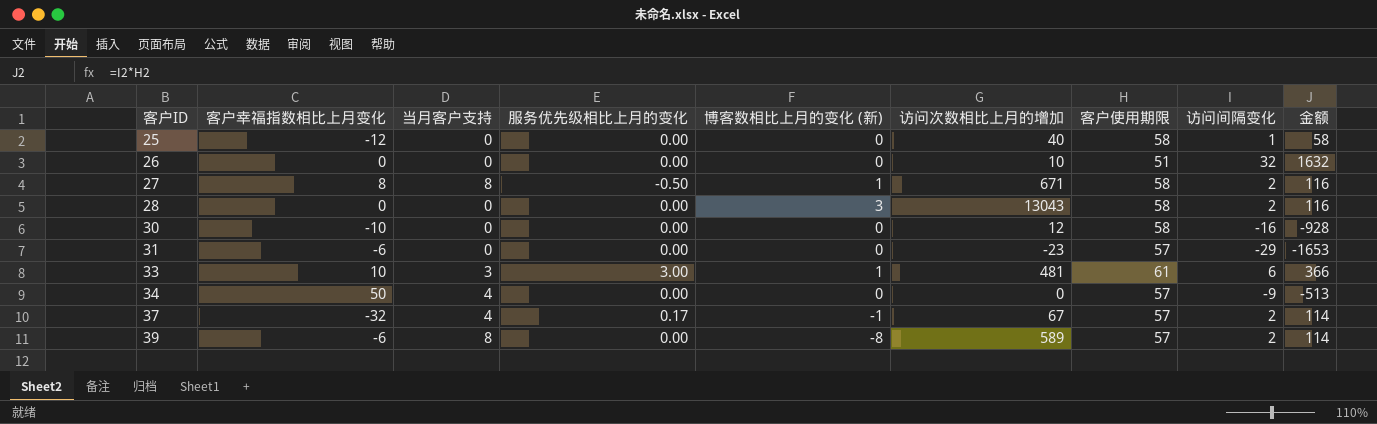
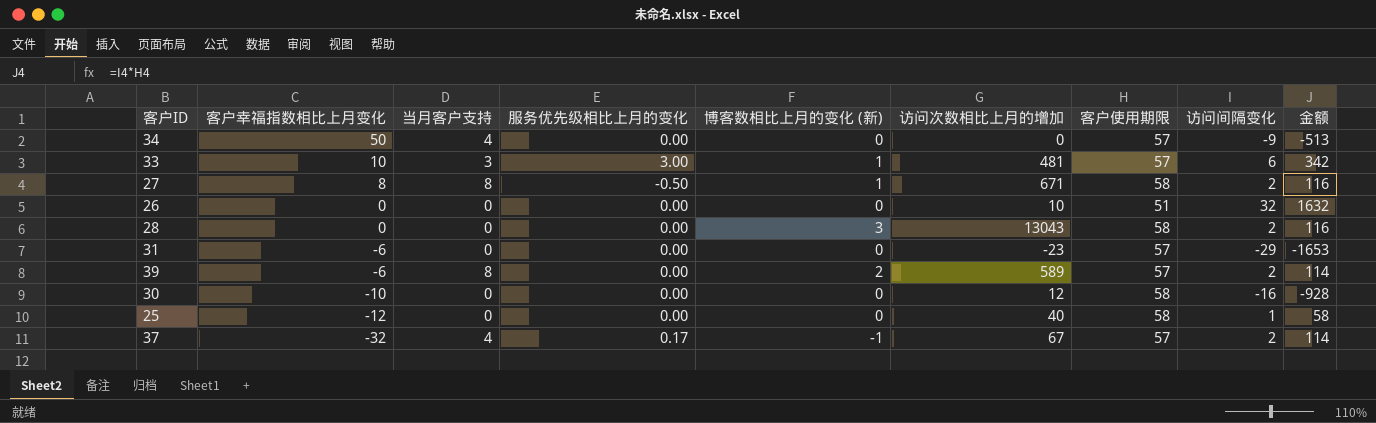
row order: 客户ID ascending -> 客户幸福指数相比上月变化 descending
33 | 客户使用期限: 61 -> 57
33 | 金额: 366 -> 342
39 | 博客数相比上月的变化 (新): -8 -> 2

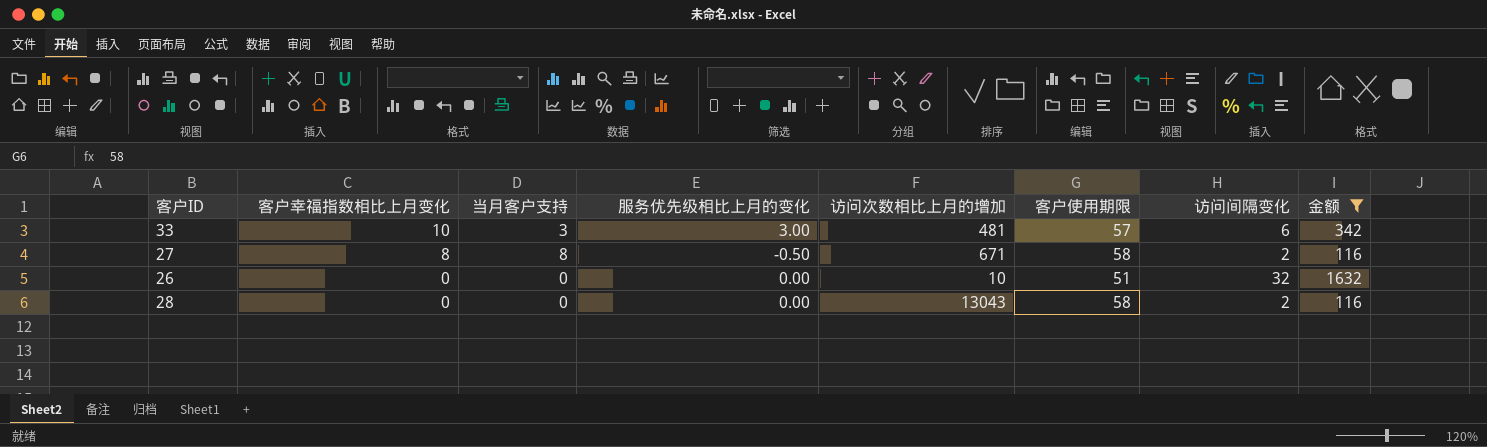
filter: none -> 金额 >= 116
column 博客数相比上月的变化 (新) | position: 5 -> none

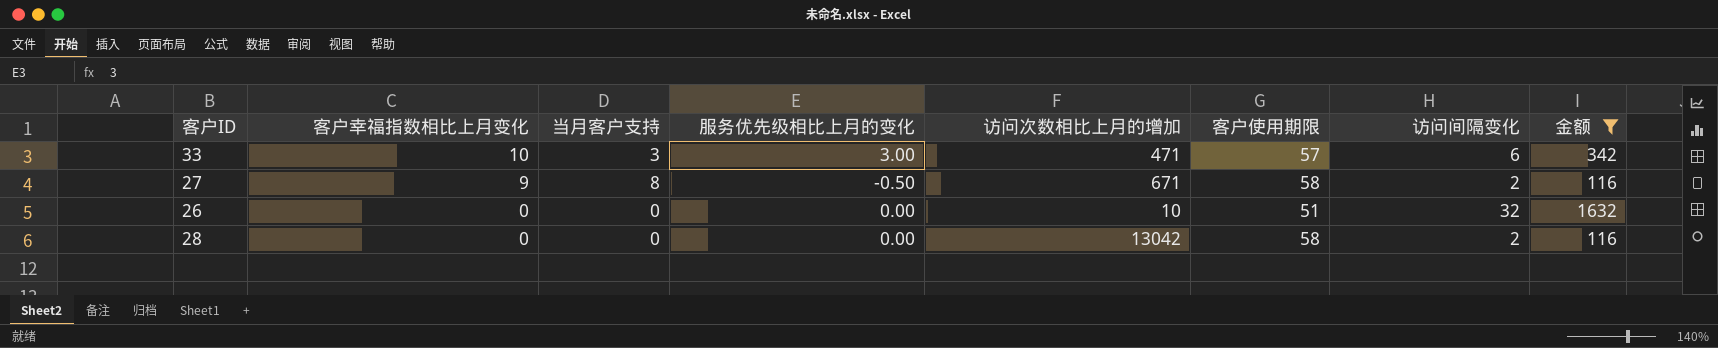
33 | 访问次数相比上月的增加: 481 -> 471
27 | 客户幸福指数相比上月变化: 8 -> 9
28 | 访问次数相比上月的增加: 13043 -> 13042

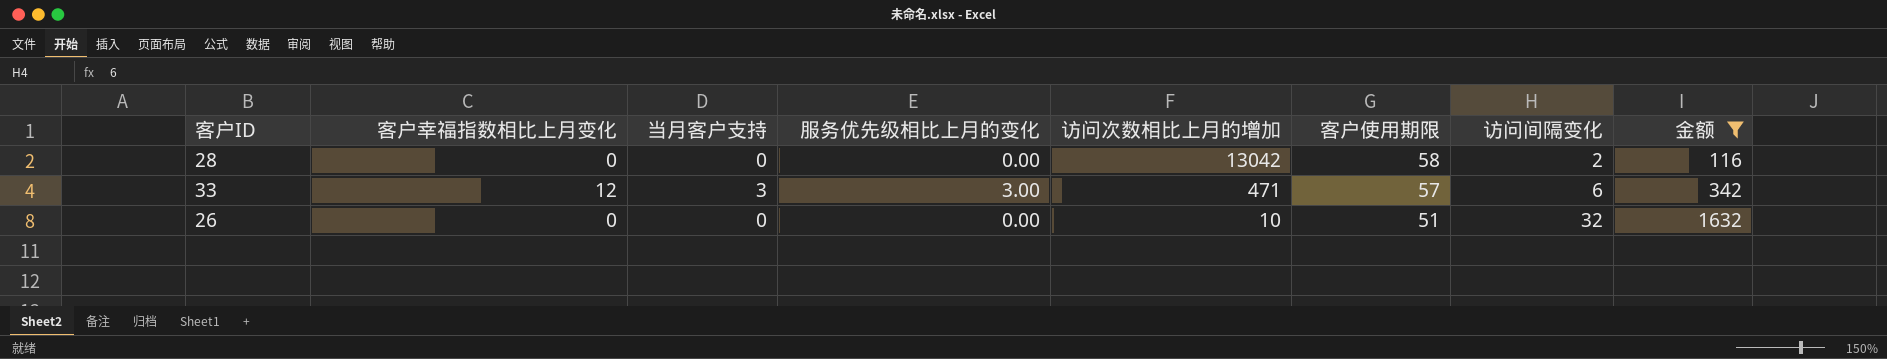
row order: 客户幸福指数相比上月变化 descending -> 访问次数相比上月的增加 descending
row 27: 9 | 8 | -0.50 | 671 | 58 | 2 | 116 -> none
33 | 客户幸福指数相比上月变化: 10 -> 12

